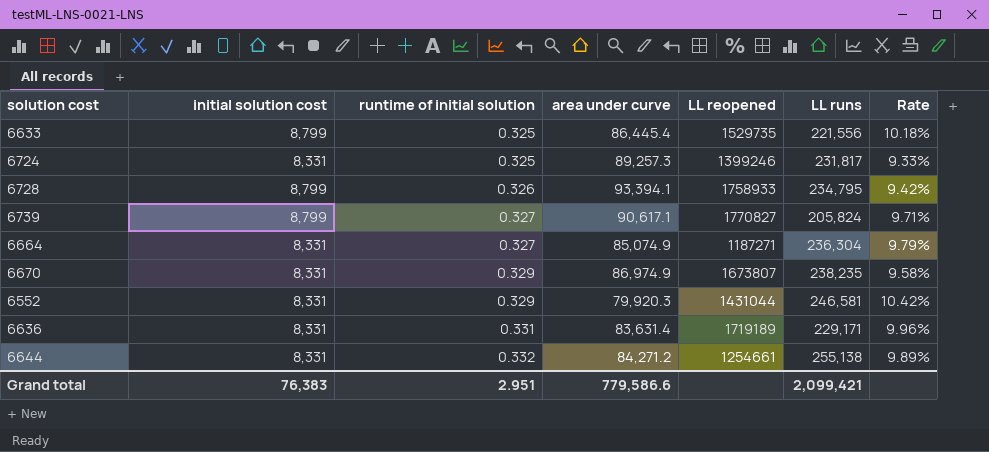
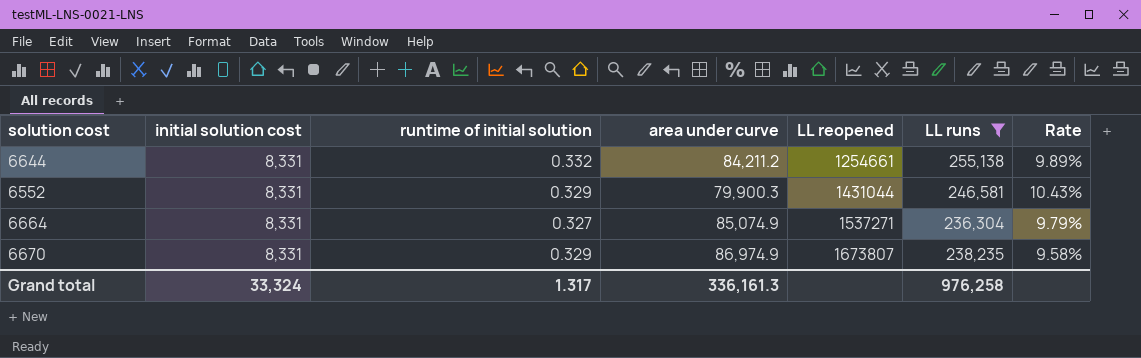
filter: none -> LL runs >= 236,304
row order: runtime of initial solution ascending -> LL reopened ascending
6644 | area under curve: 84,271.2 -> 84,211.2
6552 | area under curve: 79,920.3 -> 79,900.3
6552 | Rate: 10.42% -> 10.43%
6664 | LL reopened: 1187271 -> 1537271
Grand total | initial solution cost: 76,383 -> 33,324
Grand total | runtime of initial solution: 2.951 -> 1.317
Grand total | area under curve: 779,586.6 -> 336,161.3
Grand total | LL runs: 2,099,421 -> 976,258

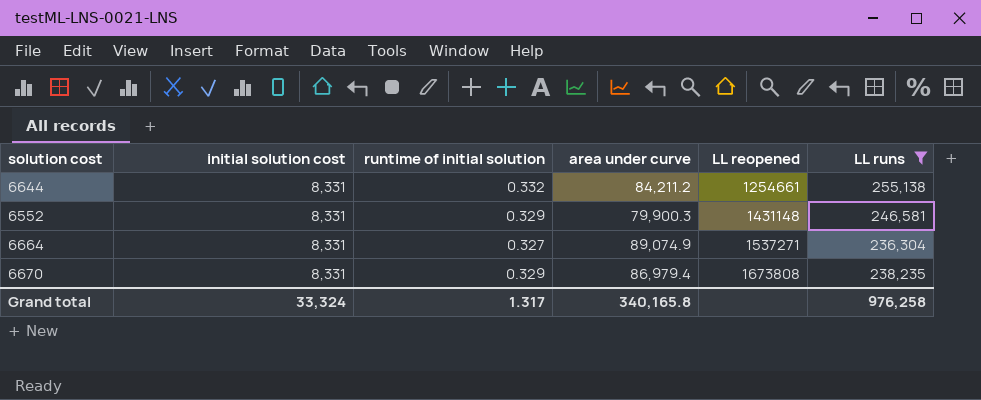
column Rate | formula: [initial solution cost] / [area under curve] -> none
6552 | LL reopened: 1431044 -> 1431148
6664 | area under curve: 85,074.9 -> 89,074.9
6670 | area under curve: 86,974.9 -> 86,979.4
6670 | LL reopened: 1673807 -> 1673808
Grand total | area under curve: 336,161.3 -> 340,165.8

